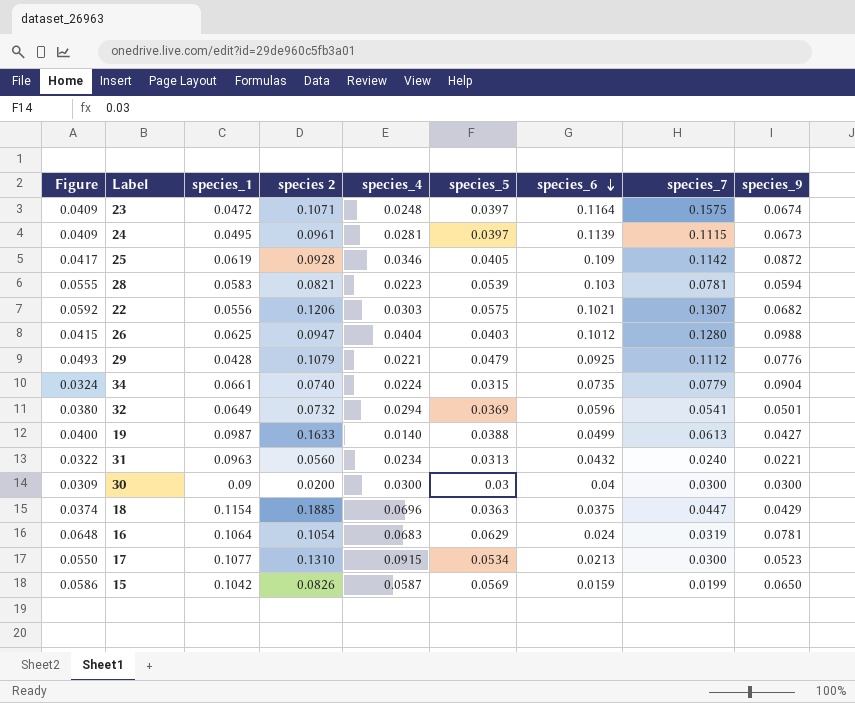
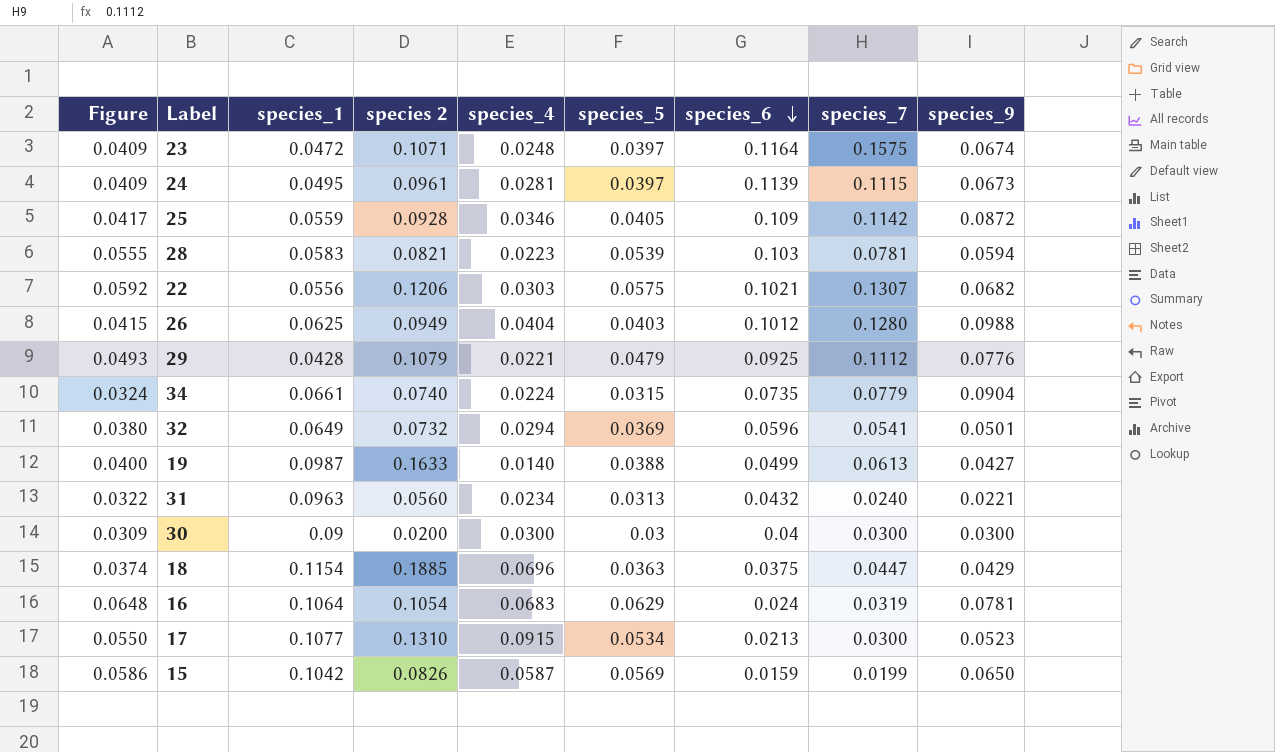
25 | species_1: 0.0619 -> 0.0559
26 | species 2: 0.0947 -> 0.0949

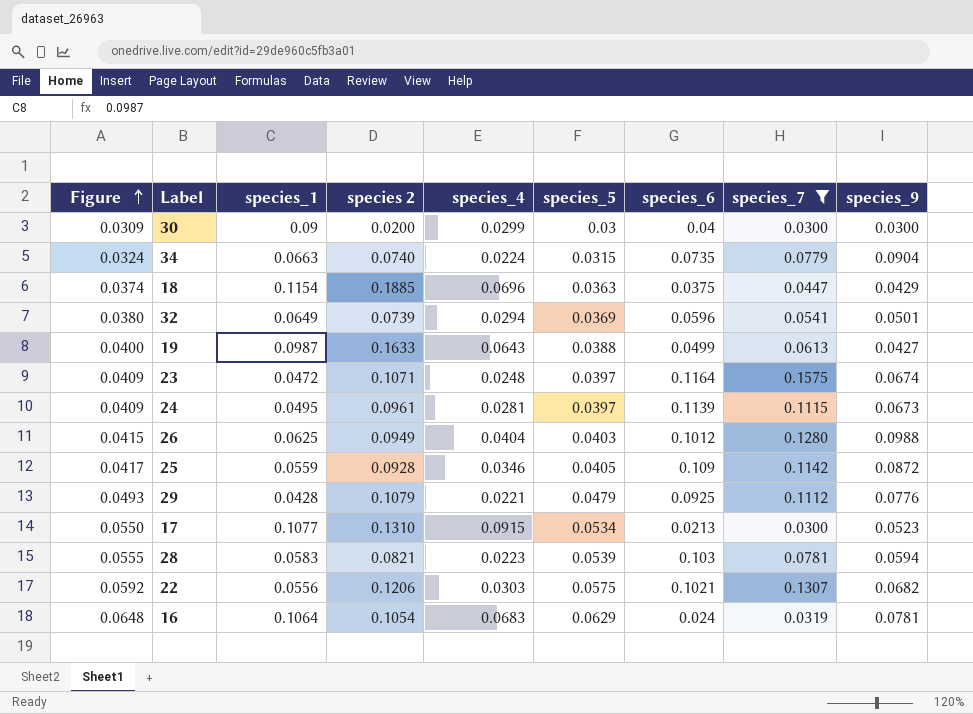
filter: none -> species_7 >= 0.0300
row order: species_6 descending -> Figure ascending
30 | species_4: 0.0300 -> 0.0299
34 | species_1: 0.0661 -> 0.0663
32 | species 2: 0.0732 -> 0.0739
19 | species_4: 0.0140 -> 0.0643

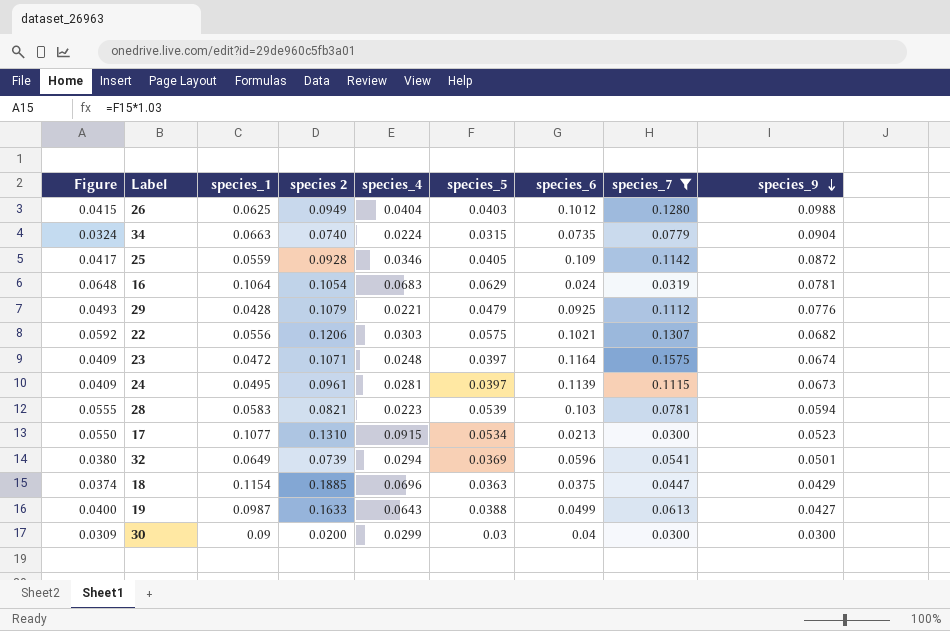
row order: Figure ascending -> species_9 descending

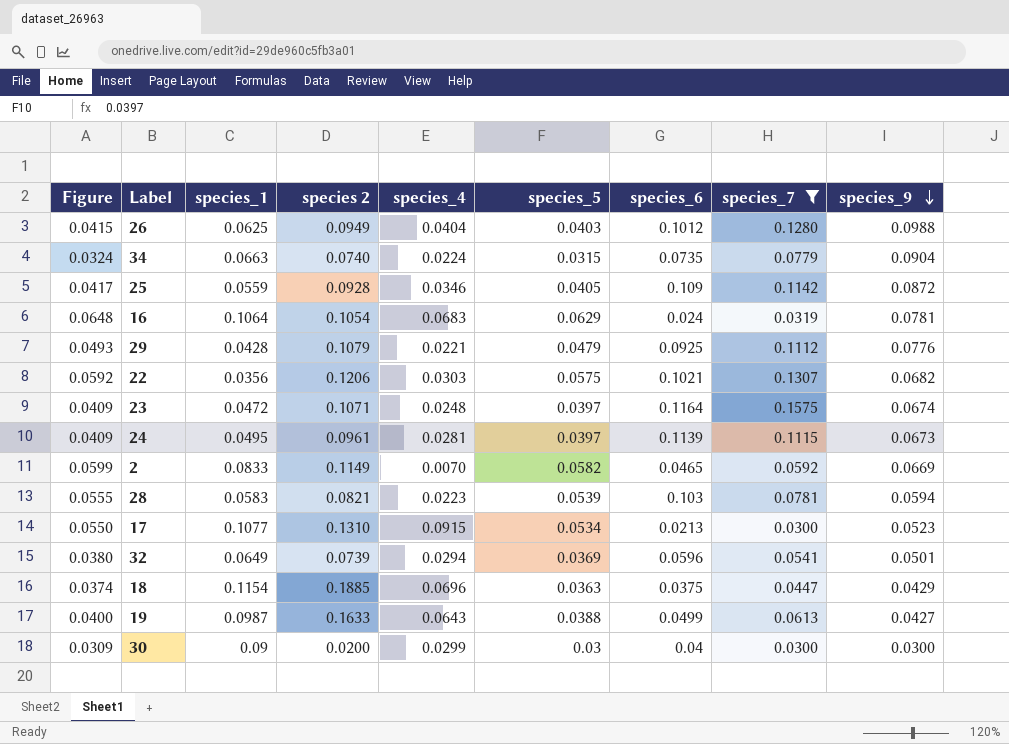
22 | species_1: 0.0556 -> 0.0356
row 2: none -> 0.0599 | 0.0833 | 0.1149 | 0.0070 | 0.0582 | 0.0465 | 0.0592 | 0.0669

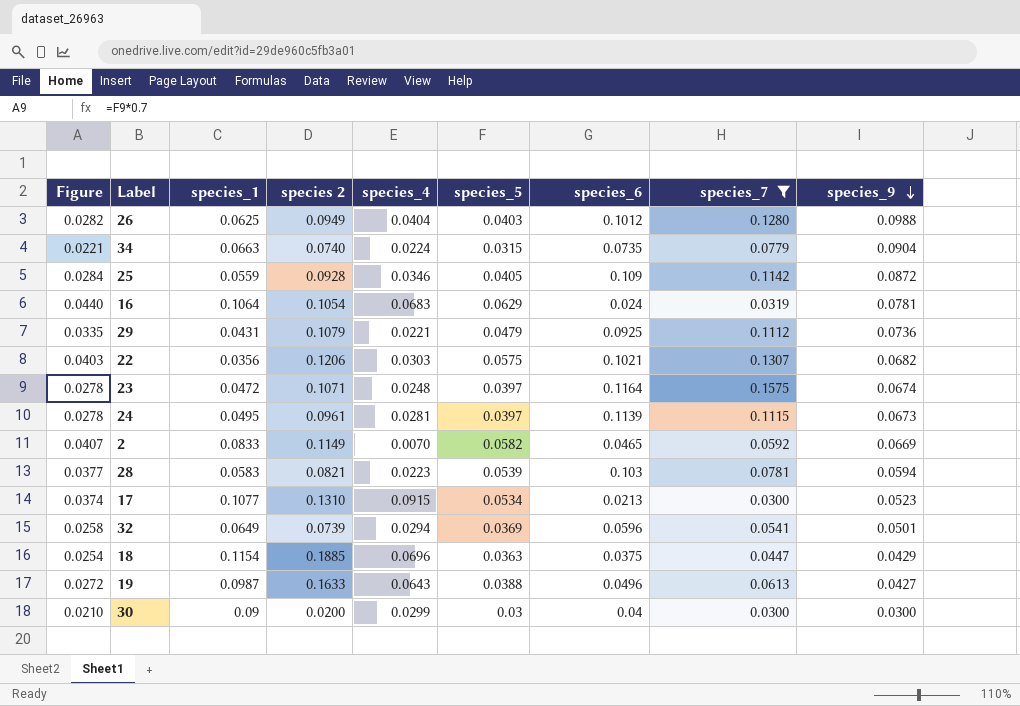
column Figure | formula: [species_5] * 1.03 -> [species_5] * 0.7
29 | species_1: 0.0428 -> 0.0431
29 | species_9: 0.0776 -> 0.0736
19 | species_6: 0.0499 -> 0.0496

